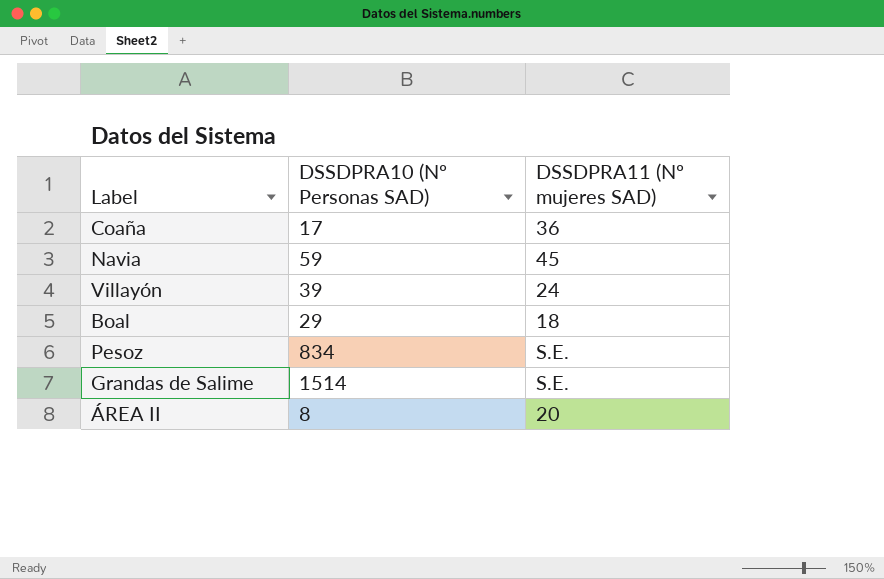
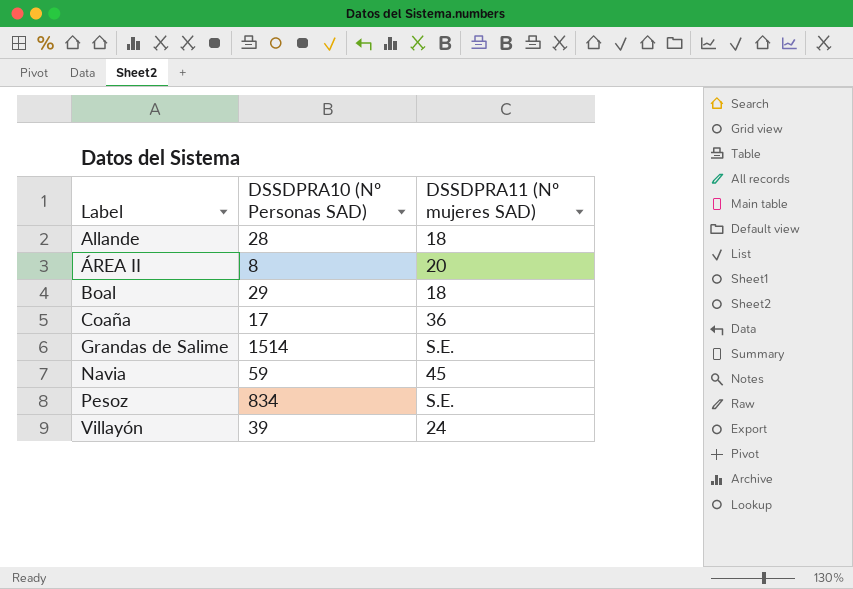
row order: none -> Label ascending
row Allande: none -> 28 | 18

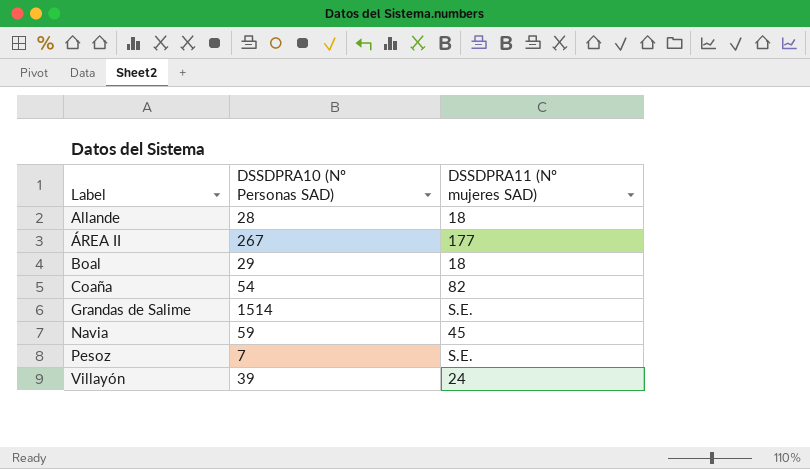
ÁREA II | DSSDPRA10 (Nº Personas SAD): 8 -> 267
ÁREA II | DSSDPRA11 (Nº mujeres SAD): 20 -> 177
Coaña | DSSDPRA10 (Nº Personas SAD): 17 -> 54
Coaña | DSSDPRA11 (Nº mujeres SAD): 36 -> 82
Pesoz | DSSDPRA10 (Nº Personas SAD): 834 -> 7

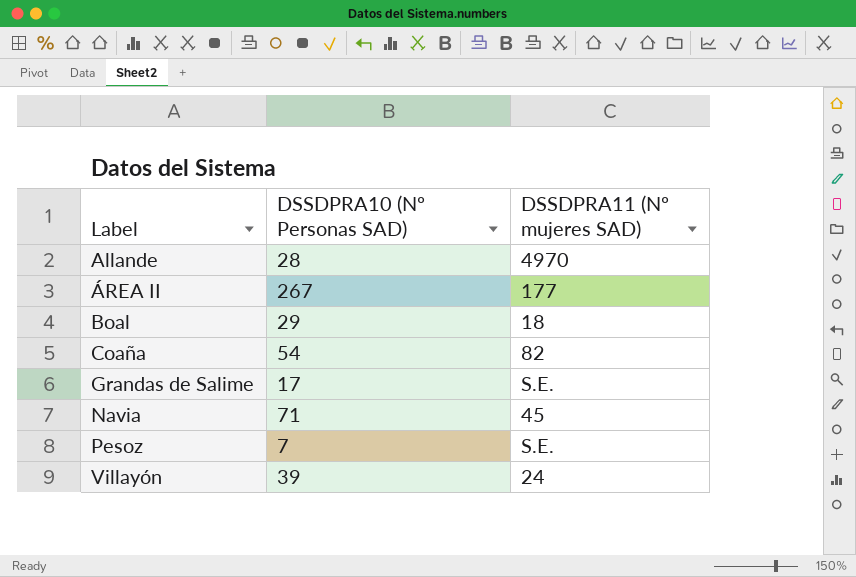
Allande | DSSDPRA11 (Nº mujeres SAD): 18 -> 4970
Grandas de Salime | DSSDPRA10 (Nº Personas SAD): 1514 -> 17
Navia | DSSDPRA10 (Nº Personas SAD): 59 -> 71

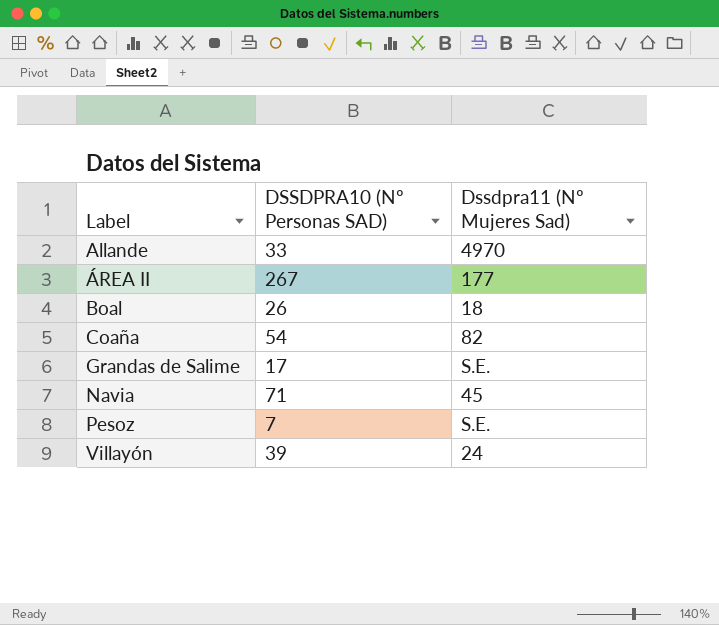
column name: DSSDPRA11 (Nº mujeres SAD) -> Dssdpra11 (Nº Mujeres Sad)
Allande | DSSDPRA10 (Nº Personas SAD): 28 -> 33
Boal | DSSDPRA10 (Nº Personas SAD): 29 -> 26

